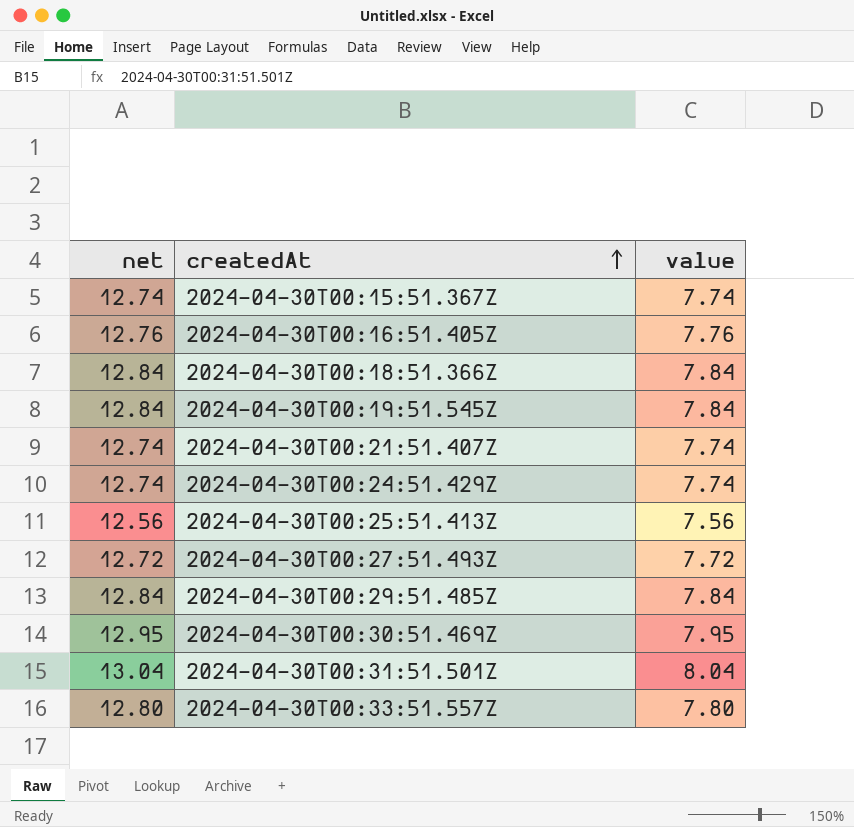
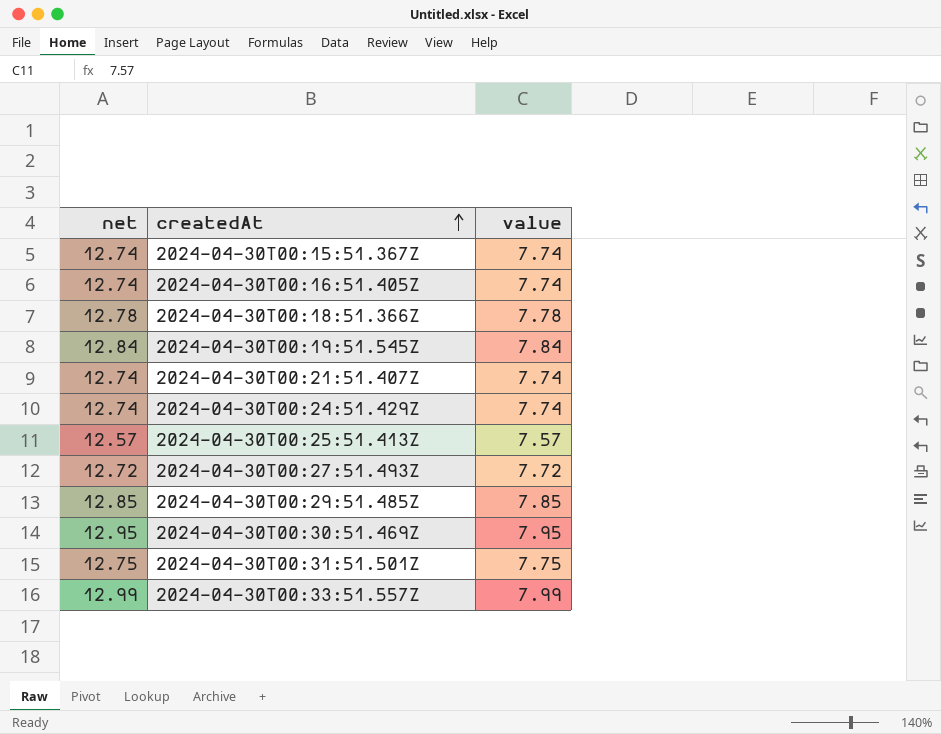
2024-04-30T00:16:51.405Z | net: 12.76 -> 12.74
2024-04-30T00:16:51.405Z | value: 7.76 -> 7.74
2024-04-30T00:18:51.366Z | net: 12.84 -> 12.78
2024-04-30T00:18:51.366Z | value: 7.84 -> 7.78
2024-04-30T00:25:51.413Z | net: 12.56 -> 12.57
2024-04-30T00:25:51.413Z | value: 7.56 -> 7.57
2024-04-30T00:29:51.485Z | net: 12.84 -> 12.85
2024-04-30T00:29:51.485Z | value: 7.84 -> 7.85
2024-04-30T00:31:51.501Z | net: 13.04 -> 12.75
2024-04-30T00:31:51.501Z | value: 8.04 -> 7.75
2024-04-30T00:33:51.557Z | net: 12.80 -> 12.99
2024-04-30T00:33:51.557Z | value: 7.80 -> 7.99

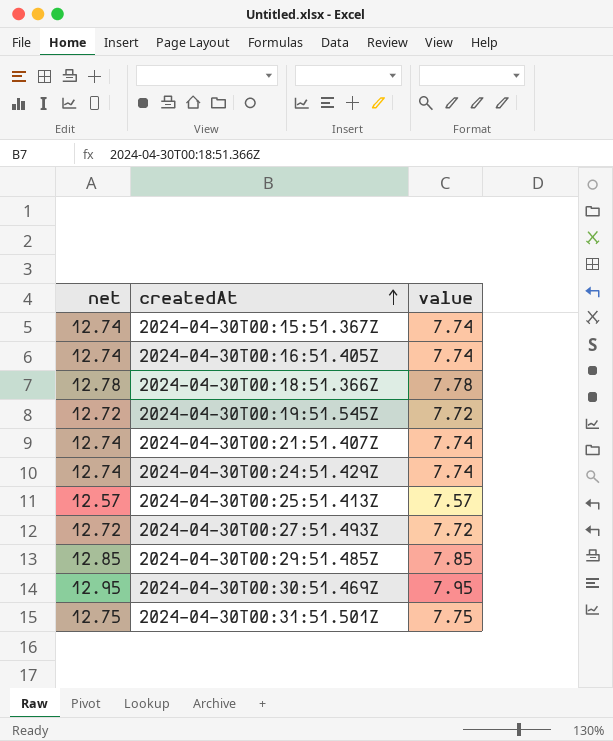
row 2024-04-30T00:33:51.557Z: 12.99 | 7.99 -> none
2024-04-30T00:19:51.545Z | net: 12.84 -> 12.72
2024-04-30T00:19:51.545Z | value: 7.84 -> 7.72

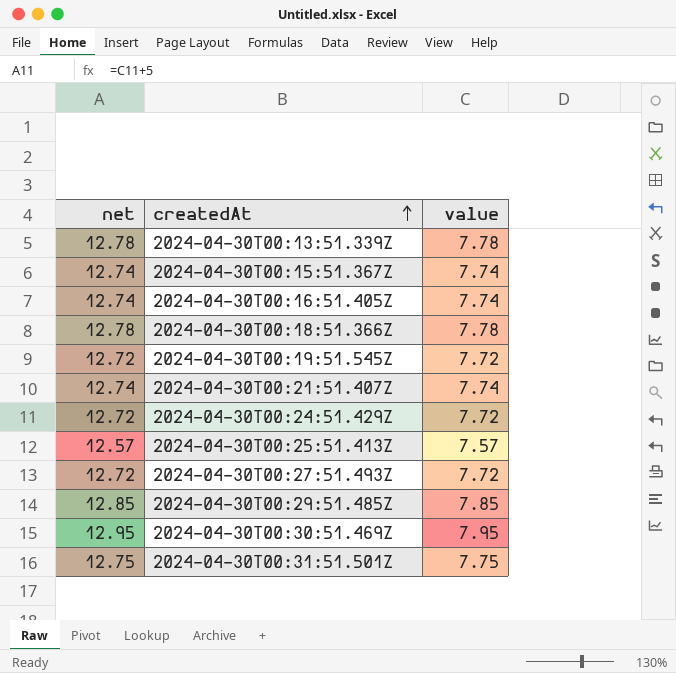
row 2024-04-30T00:13:51.339Z: none -> 12.78 | 7.78
2024-04-30T00:24:51.429Z | net: 12.74 -> 12.72
2024-04-30T00:24:51.429Z | value: 7.74 -> 7.72

